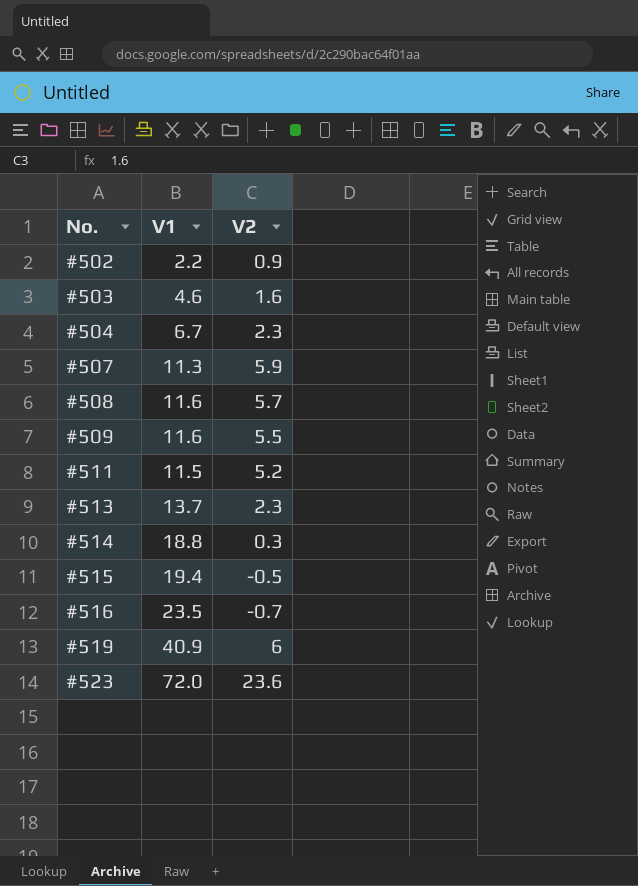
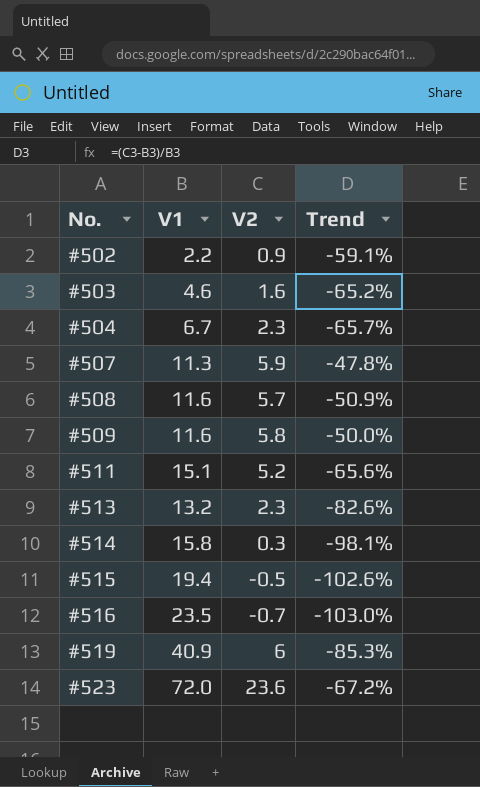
column Trend | formula: none -> ([V2] - [V1]) / [V1]
#509 | V2: 5.5 -> 5.8
#511 | V1: 11.5 -> 15.1
#513 | V1: 13.7 -> 13.2
#514 | V1: 18.8 -> 15.8

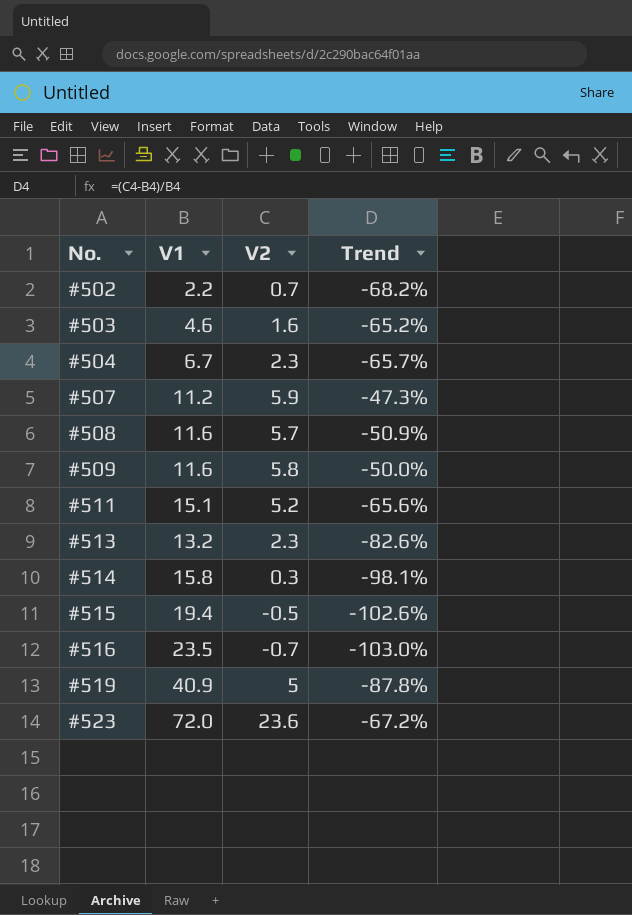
#502 | V2: 0.9 -> 0.7
#502 | Trend: -59.1% -> -68.2%
#507 | V1: 11.3 -> 11.2
#507 | Trend: -47.8% -> -47.3%
#519 | V2: 6 -> 5
#519 | Trend: -85.3% -> -87.8%

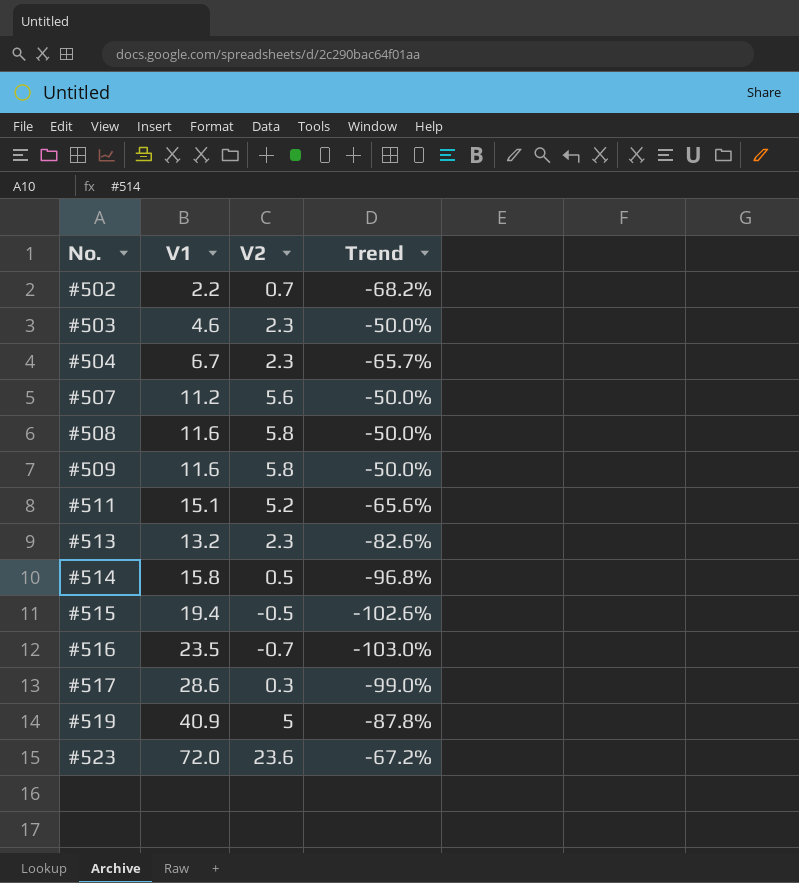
#503 | V2: 1.6 -> 2.3
#503 | Trend: -65.2% -> -50.0%
#507 | V2: 5.9 -> 5.6
#507 | Trend: -47.3% -> -50.0%
#508 | V2: 5.7 -> 5.8
#508 | Trend: -50.9% -> -50.0%
#514 | V2: 0.3 -> 0.5
#514 | Trend: -98.1% -> -96.8%
row #517: none -> 28.6 | 0.3 | -99.0%

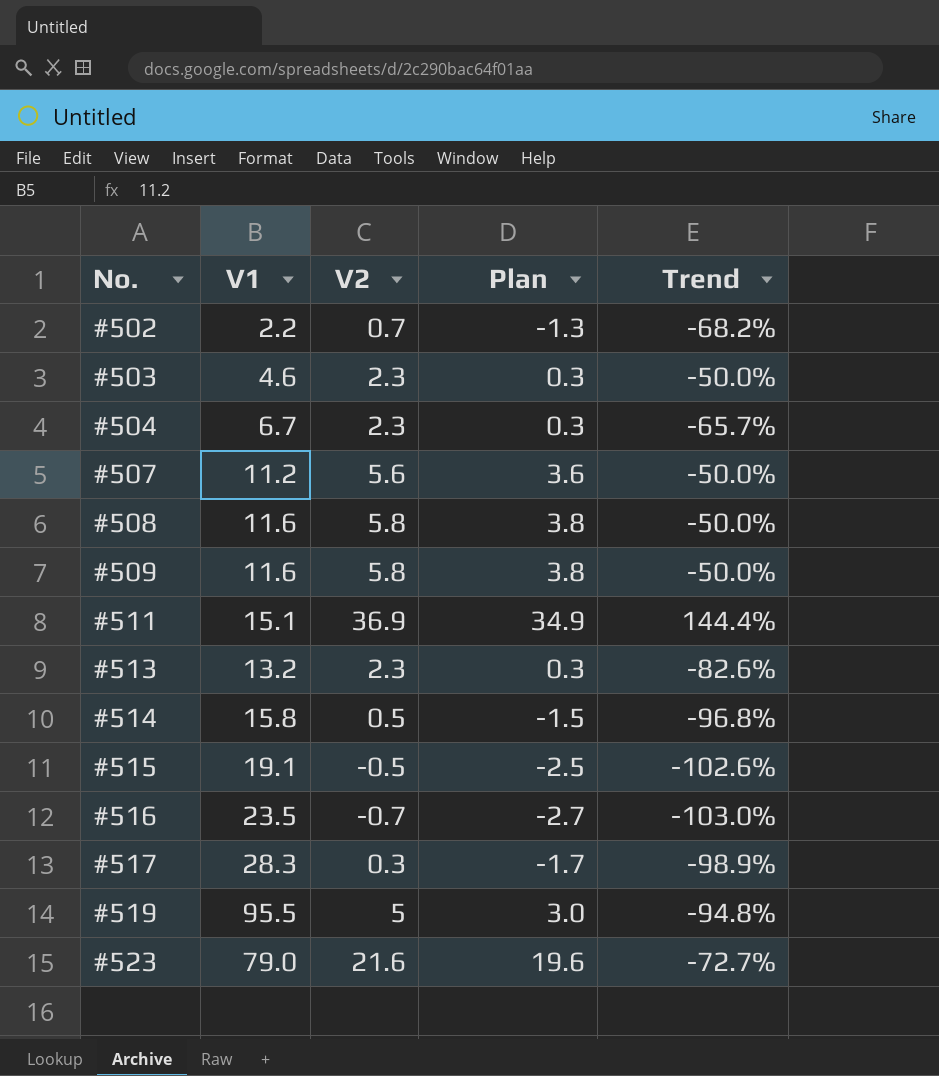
column Plan | formula: none -> [V2] - 2
#511 | V2: 5.2 -> 36.9
#511 | Trend: -65.6% -> 144.4%
#515 | V1: 19.4 -> 19.1
#517 | V1: 28.6 -> 28.3
#517 | Trend: -99.0% -> -98.9%
#519 | V1: 40.9 -> 95.5
#519 | Trend: -87.8% -> -94.8%
#523 | V1: 72.0 -> 79.0
#523 | V2: 23.6 -> 21.6
#523 | Trend: -67.2% -> -72.7%

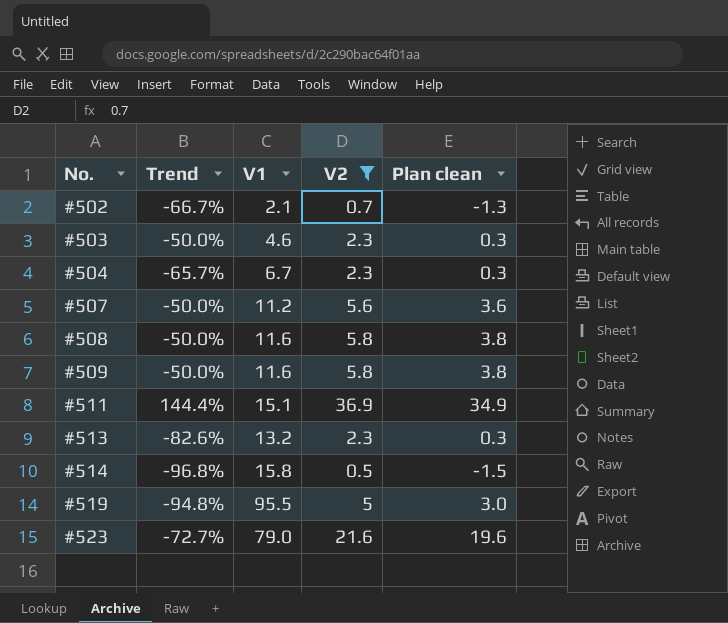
filter: none -> V2 >= 0.5
column Trend | position: 5 -> 2
column name: Plan -> Plan clean
#502 | Trend: -68.2% -> -66.7%
#502 | V1: 2.2 -> 2.1

